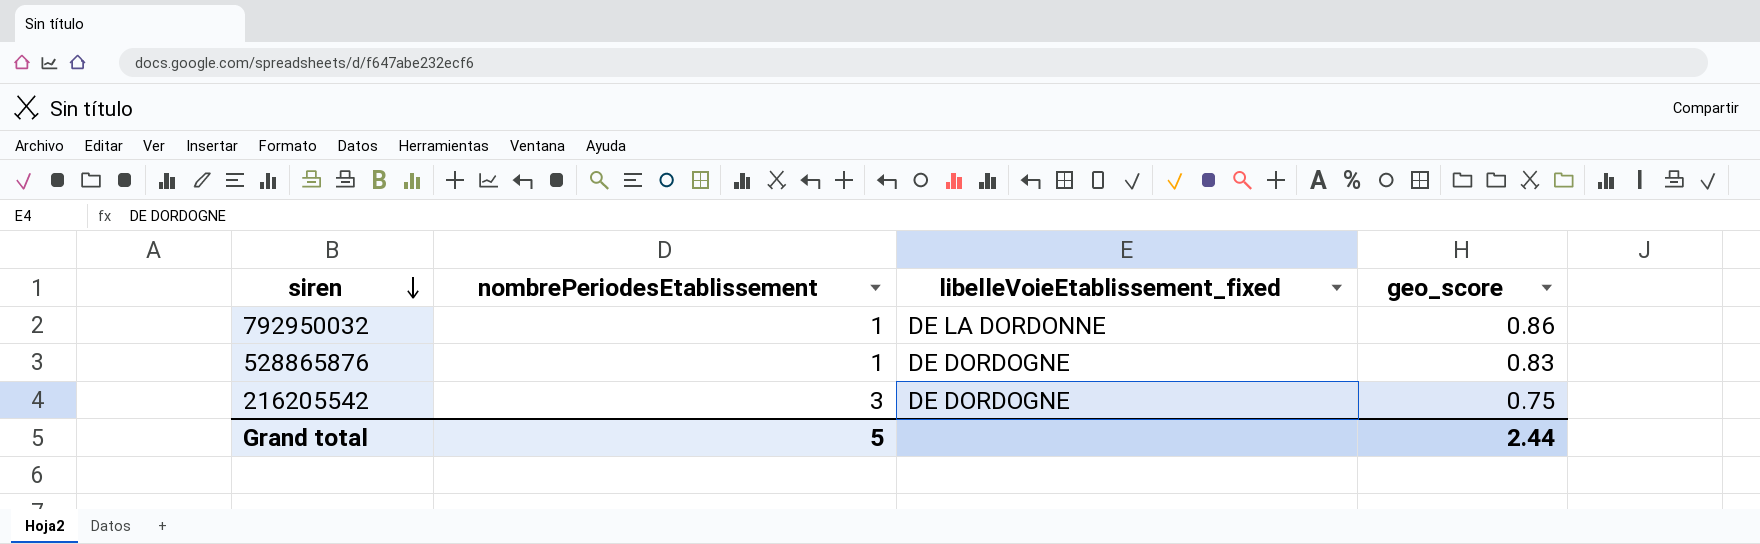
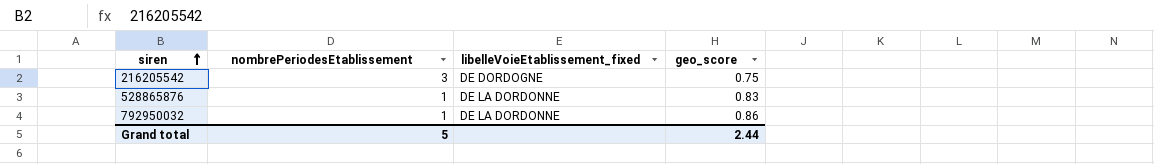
row order: siren descending -> siren ascending
528865876 | libelleVoieEtablissement_fixed: DE DORDOGNE -> DE LA DORDONNE

